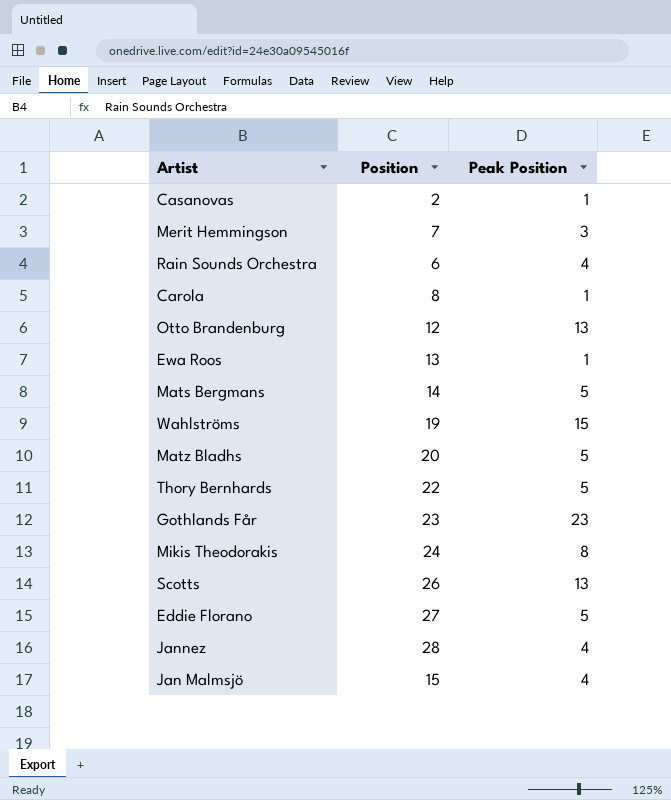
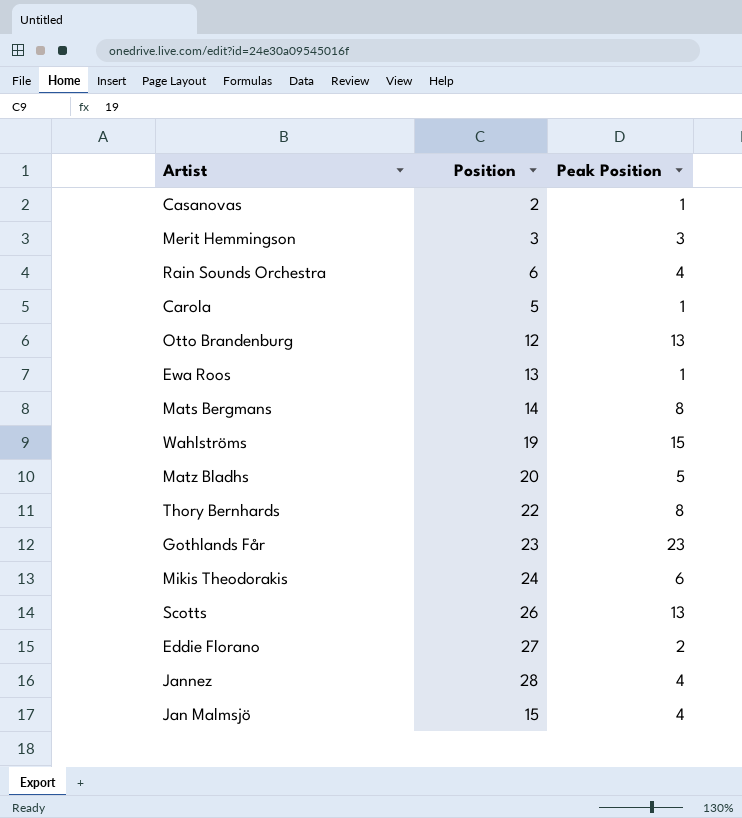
Merit Hemmingson | Position: 7 -> 3
Carola | Position: 8 -> 5
Mats Bergmans | Peak Position: 5 -> 8
Thory Bernhards | Peak Position: 5 -> 8
Mikis Theodorakis | Peak Position: 8 -> 6
Eddie Florano | Peak Position: 5 -> 2

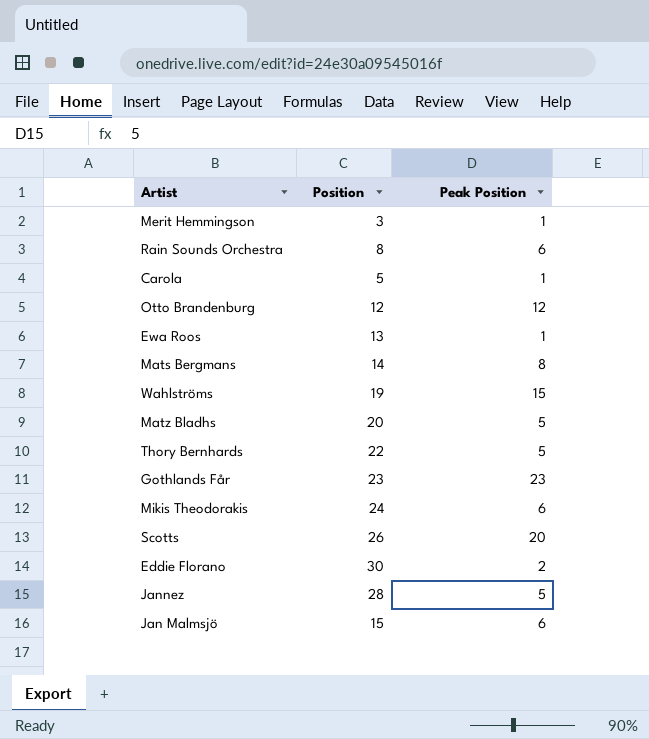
row Casanovas: 2 | 1 -> none
Merit Hemmingson | Peak Position: 3 -> 1
Rain Sounds Orchestra | Position: 6 -> 8
Rain Sounds Orchestra | Peak Position: 4 -> 6
Otto Brandenburg | Peak Position: 13 -> 12
Thory Bernhards | Peak Position: 8 -> 5
Scotts | Peak Position: 13 -> 20
Eddie Florano | Position: 27 -> 30
Jannez | Peak Position: 4 -> 5
Jan Malmsjö | Peak Position: 4 -> 6

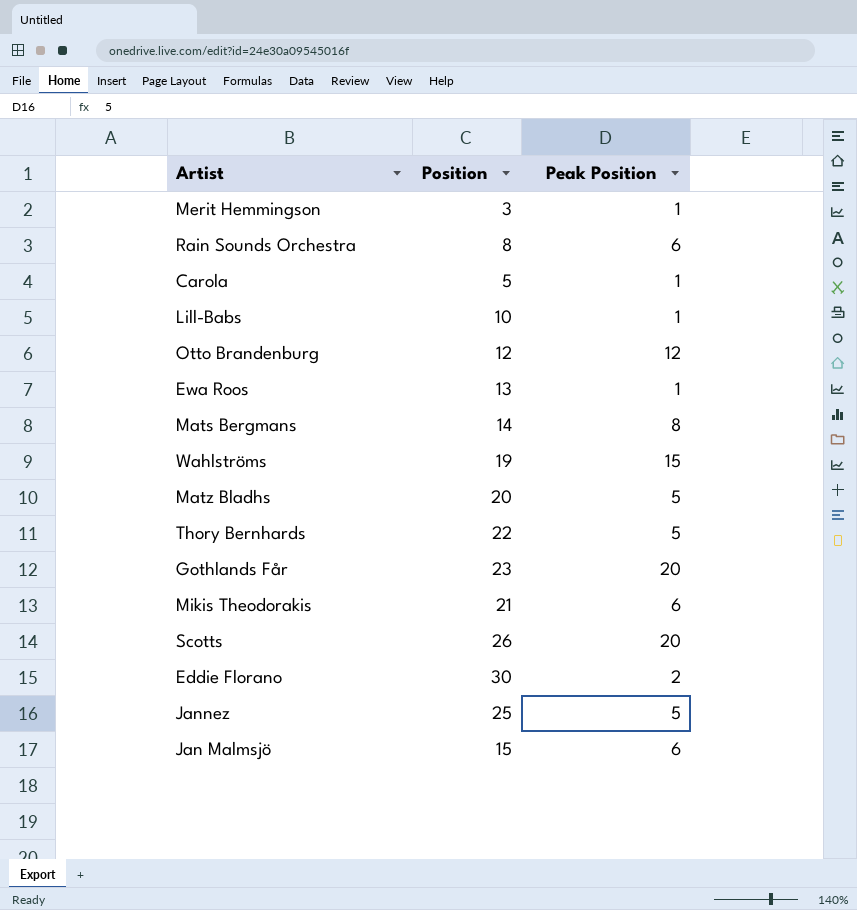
row Lill-Babs: none -> 10 | 1
Gothlands Får | Peak Position: 23 -> 20
Mikis Theodorakis | Position: 24 -> 21
Jannez | Position: 28 -> 25

